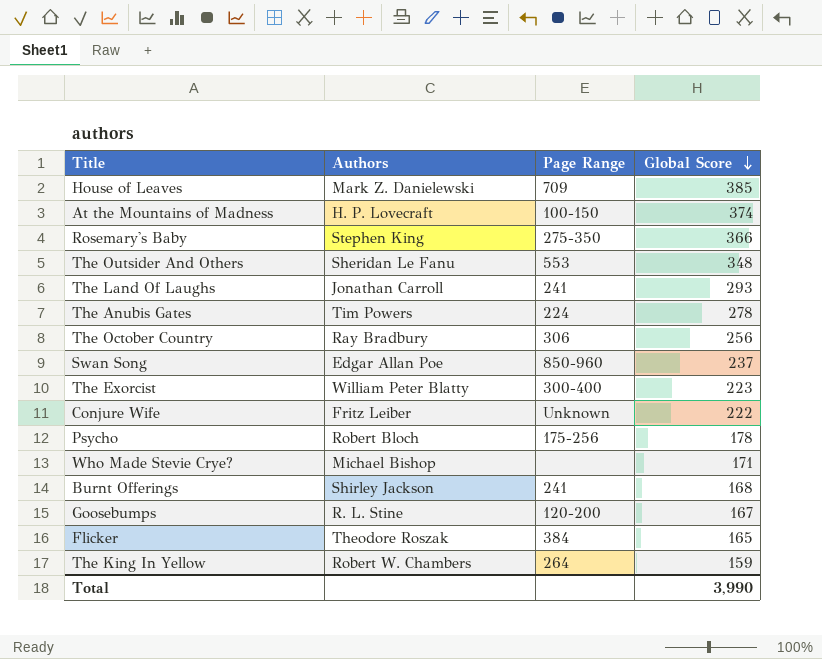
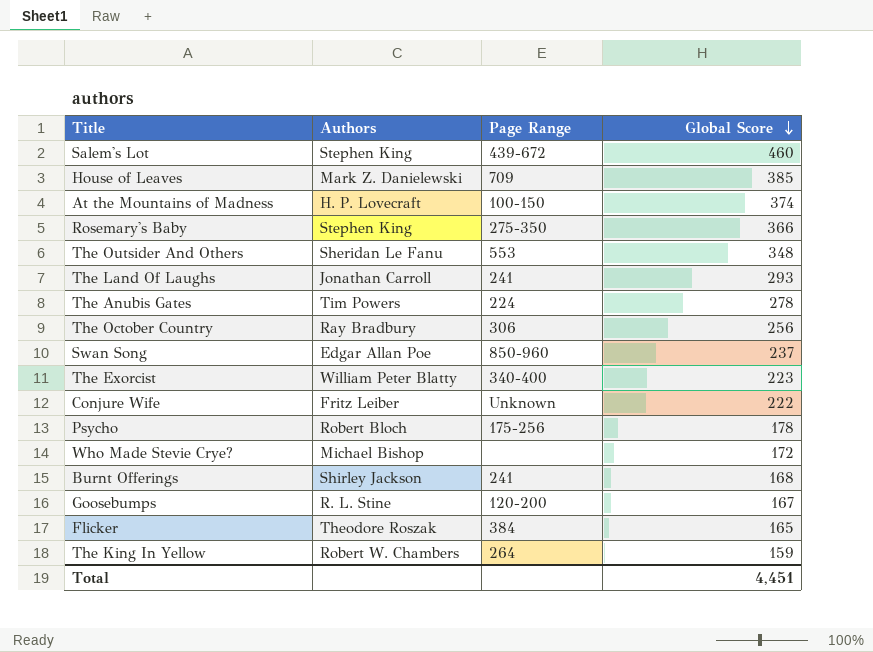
row Salem's Lot: none -> Stephen King | 439-672 | 460
The Exorcist | Page Range: 300-400 -> 340-400
Who Made Stevie Crye? | Global Score: 171 -> 172
Total | Global Score: 3,990 -> 4,451

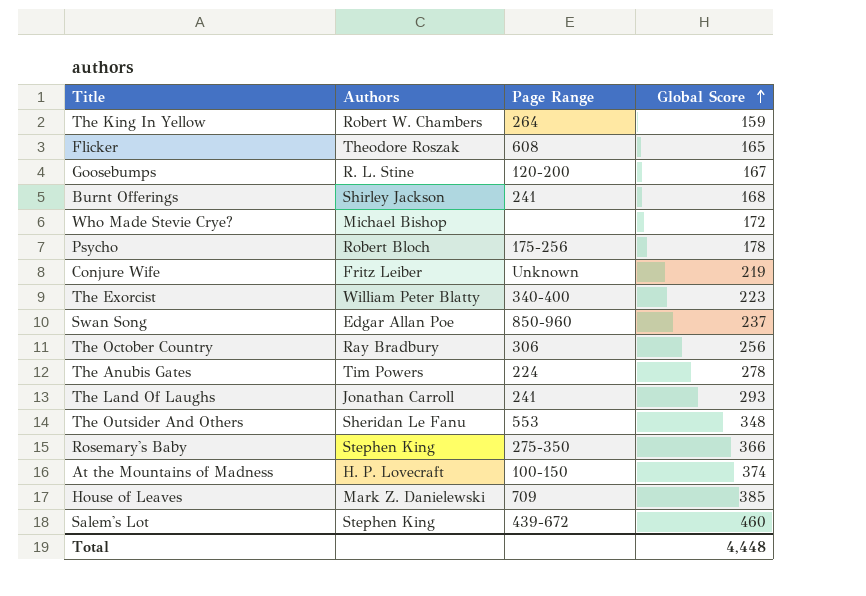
row order: Global Score descending -> Global Score ascending
Flicker | Page Range: 384 -> 608
Conjure Wife | Global Score: 222 -> 219
Total | Global Score: 4,451 -> 4,448

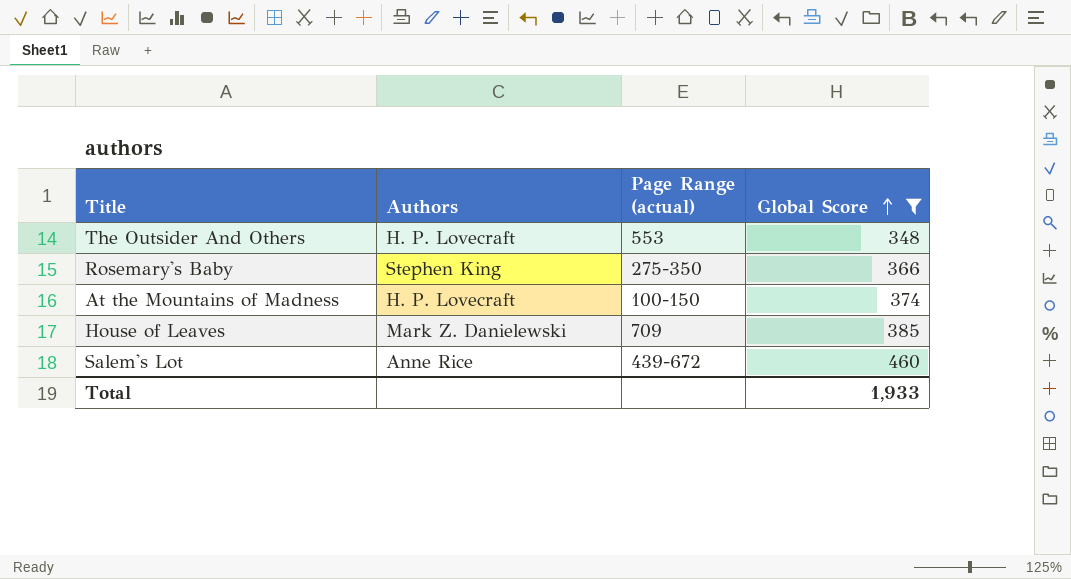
filter: none -> Global Score >= 348
column name: Page Range -> Page Range (actual)
The Outsider And Others | Authors: Sheridan Le Fanu -> H. P. Lovecraft
Salem's Lot | Authors: Stephen King -> Anne Rice
Total | Global Score: 4,448 -> 1,933

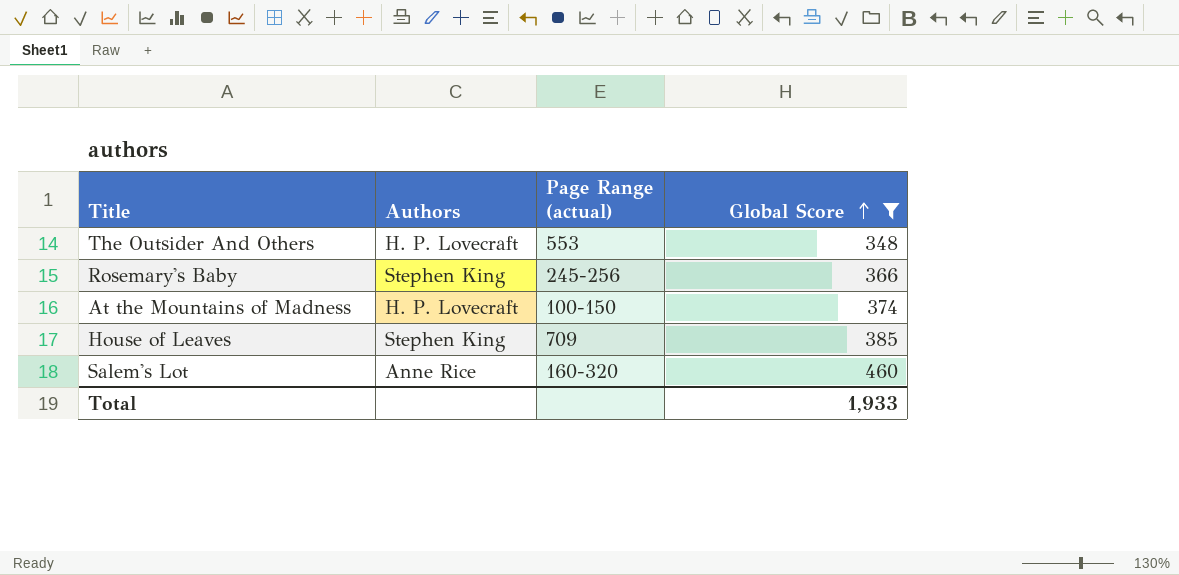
Rosemary's Baby | Page Range (actual): 275-350 -> 245-256
House of Leaves | Authors: Mark Z. Danielewski -> Stephen King
Salem's Lot | Page Range (actual): 439-672 -> 160-320

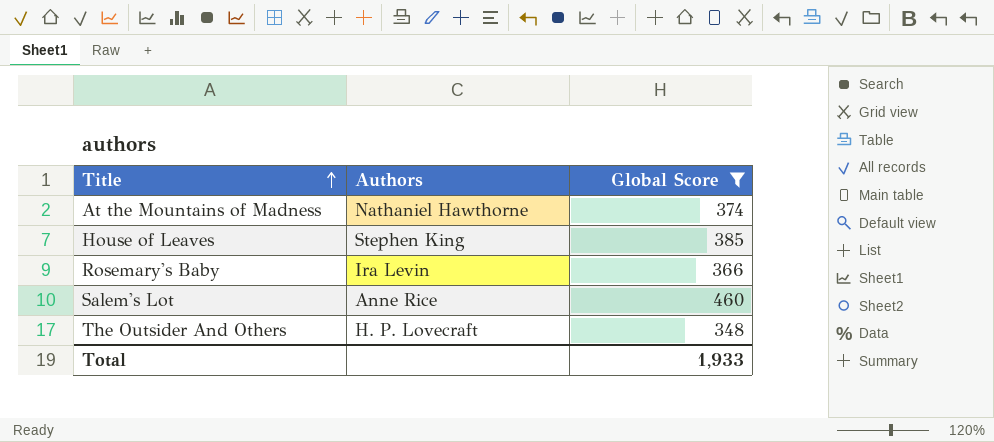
row order: Global Score ascending -> Title ascending
column Page Range (actual) | position: 3 -> none
At the Mountains of Madness | Authors: H. P. Lovecraft -> Nathaniel Hawthorne
Rosemary's Baby | Authors: Stephen King -> Ira Levin

